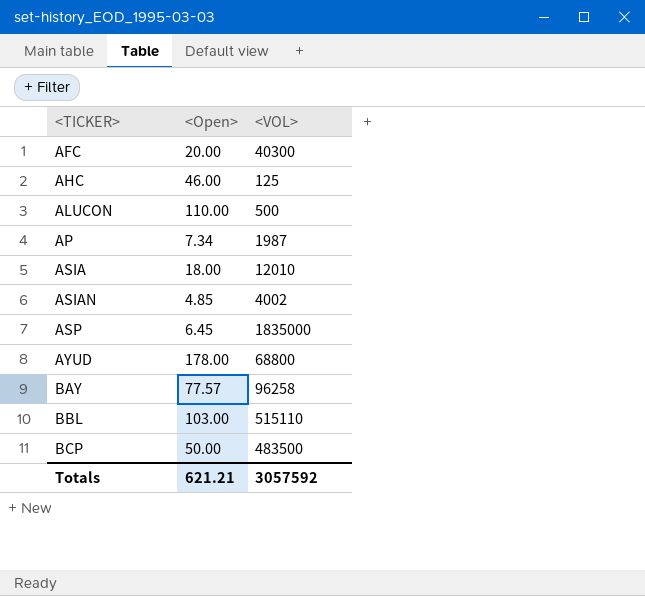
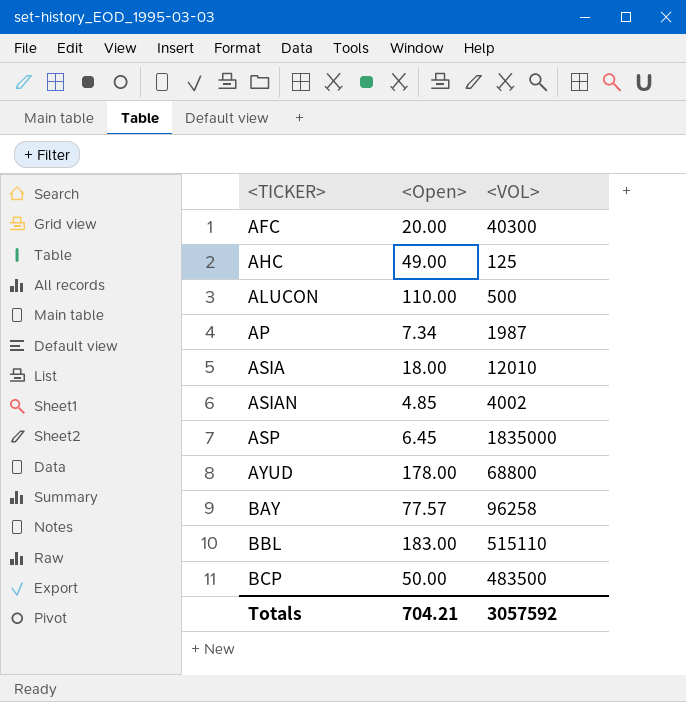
AHC | <Open>: 46.00 -> 49.00
BBL | <Open>: 103.00 -> 183.00
Totals | <Open>: 621.21 -> 704.21

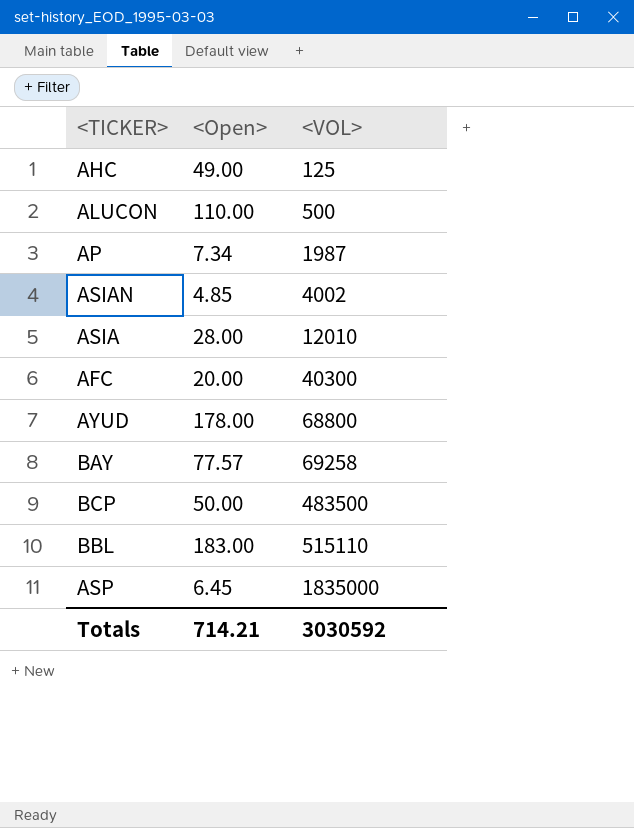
row order: <TICKER> ascending -> <VOL> ascending
ASIA | <Open>: 18.00 -> 28.00
BAY | <VOL>: 96258 -> 69258
Totals | <Open>: 704.21 -> 714.21
Totals | <VOL>: 3057592 -> 3030592

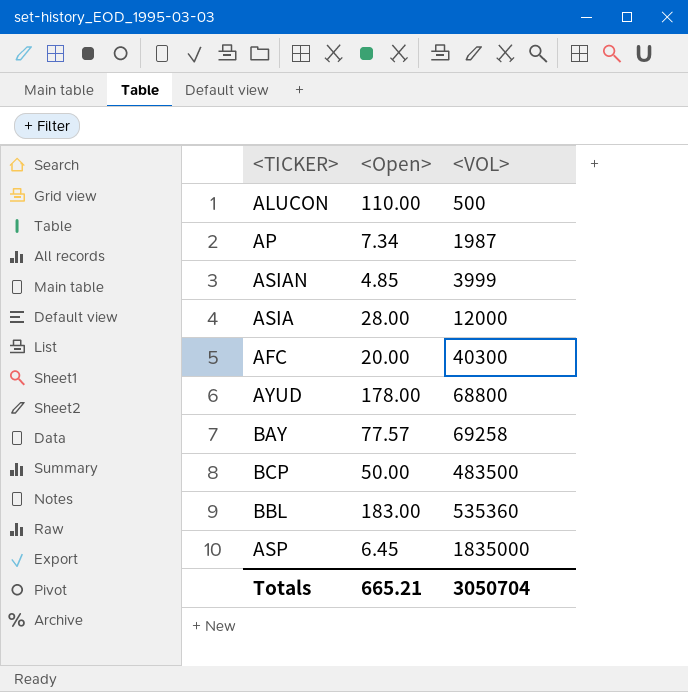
row AHC: 49.00 | 125 -> none
ASIAN | <VOL>: 4002 -> 3999
ASIA | <VOL>: 12010 -> 12000
BBL | <VOL>: 515110 -> 535360
Totals | <Open>: 714.21 -> 665.21
Totals | <VOL>: 3030592 -> 3050704

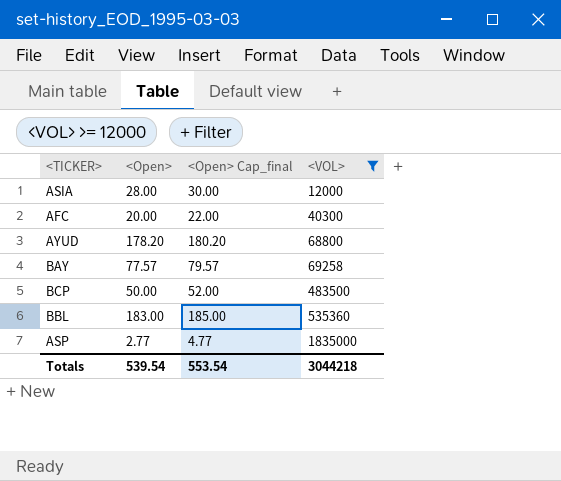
filter: none -> <VOL> >= 12000
column <Open> Cap_final | formula: none -> [<Open>] + 2
AYUD | <Open>: 178.00 -> 178.20
ASP | <Open>: 6.45 -> 2.77
Totals | <Open>: 665.21 -> 539.54
Totals | <VOL>: 3050704 -> 3044218

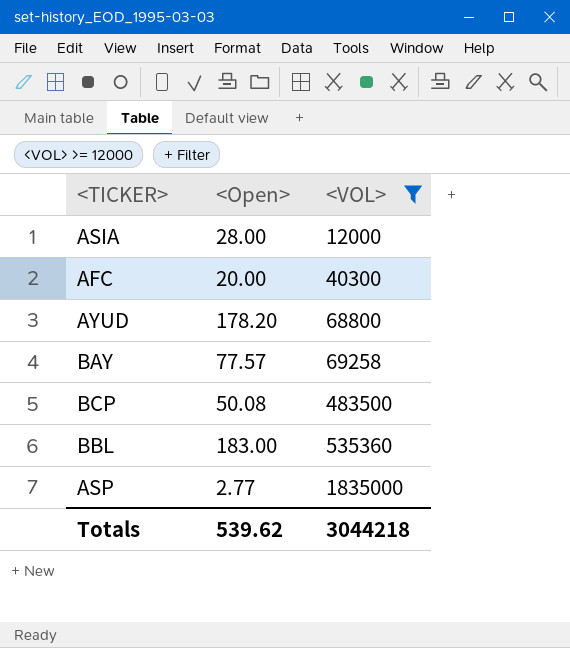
column <Open> Cap_final | formula: [<Open>] + 2 -> none
BCP | <Open>: 50.00 -> 50.08
Totals | <Open>: 539.54 -> 539.62

